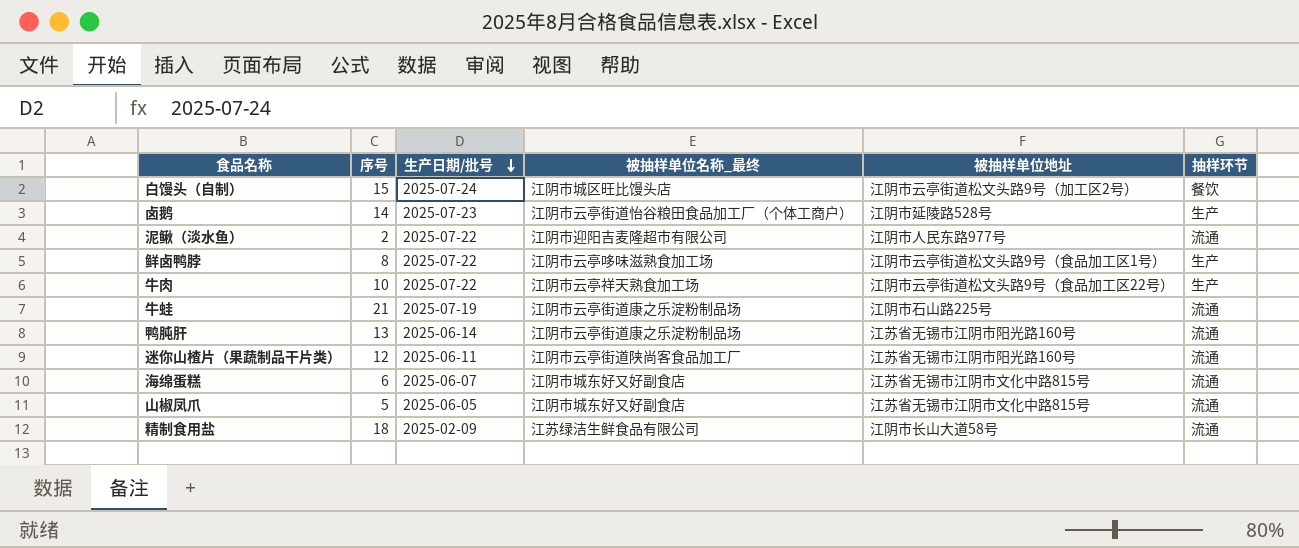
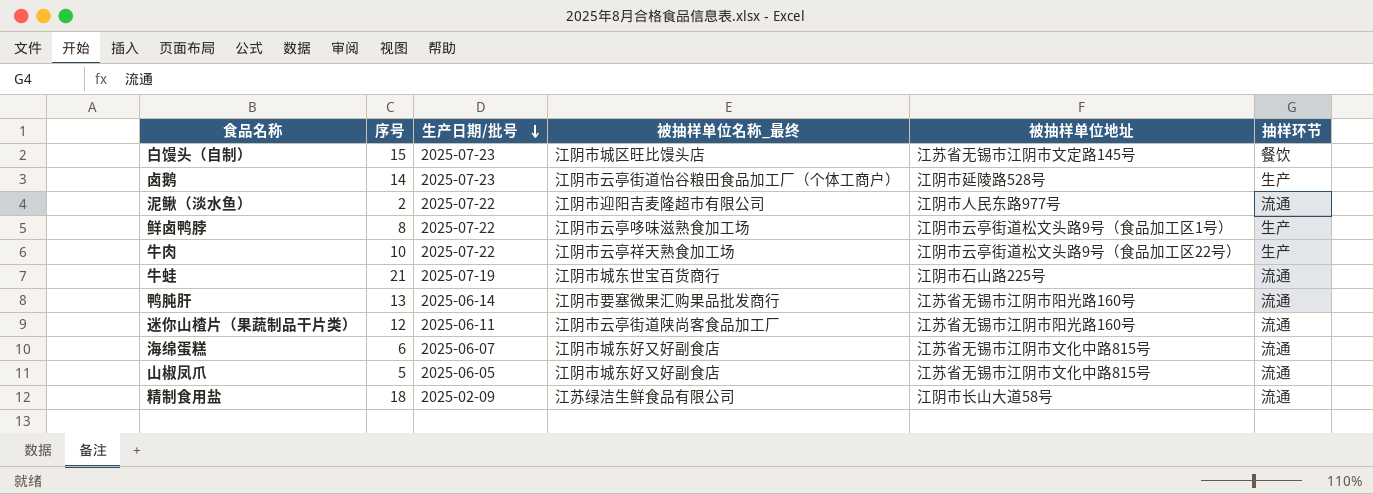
白馒头（自制） | 生产日期/批号: 2025-07-24 -> 2025-07-23
白馒头（自制） | 被抽样单位地址: 江阴市云亭街道松文头路9号（加工区2号） -> 江苏省无锡市江阴市文定路145号
牛蛙 | 被抽样单位名称_最终: 江阴市云亭街道康之乐淀粉制品场 -> 江阴市城东世宝百货商行
鸭肫肝 | 被抽样单位名称_最终: 江阴市云亭街道康之乐淀粉制品场 -> 江阴市要塞微果汇购果品批发商行

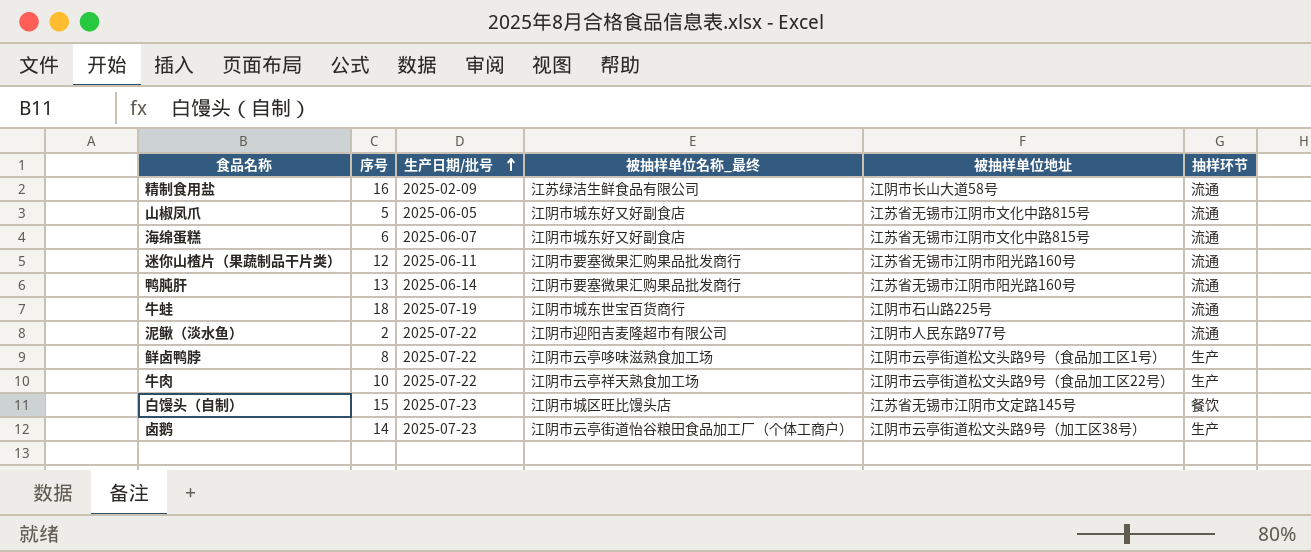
row order: 生产日期/批号 descending -> 生产日期/批号 ascending
精制食用盐 | 序号: 18 -> 16
迷你山楂片（果蔬制品干片类） | 被抽样单位名称_最终: 江阴市云亭街道陕尚客食品加工厂 -> 江阴市要塞微果汇购果品批发商行
牛蛙 | 序号: 21 -> 18
卤鹅 | 被抽样单位地址: 江阴市延陵路528号 -> 江阴市云亭街道松文头路9号（加工区38号）

